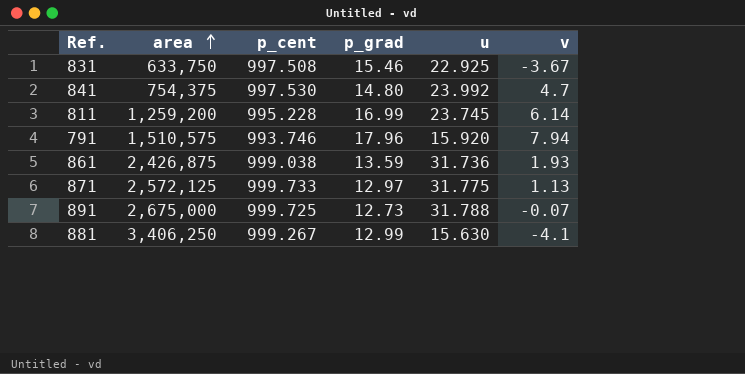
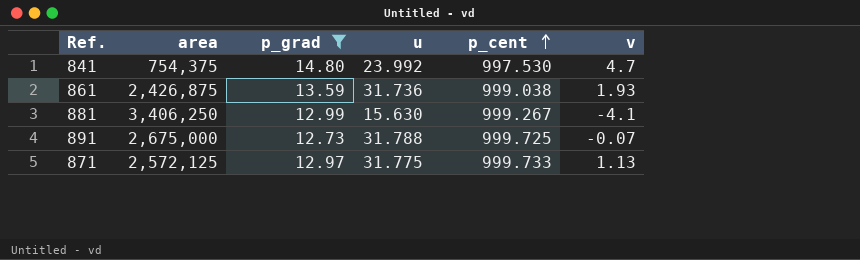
filter: none -> p_grad <= 14.80
row order: area ascending -> p_cent ascending
column p_cent | position: 3 -> 5

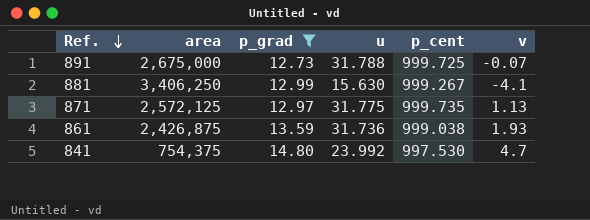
row order: p_cent ascending -> Ref. descending
871 | p_cent: 999.733 -> 999.735

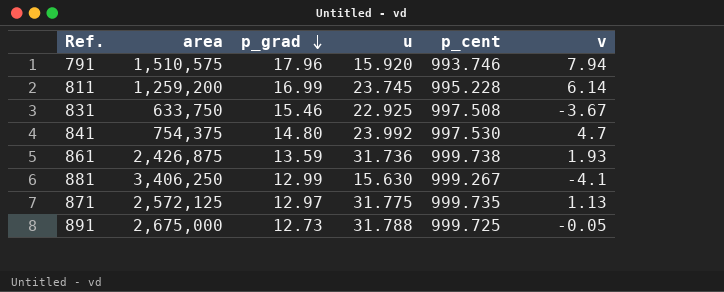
filter: p_grad <= 14.80 -> none
row order: Ref. descending -> p_grad descending
861 | p_cent: 999.038 -> 999.738
891 | v: -0.07 -> -0.05

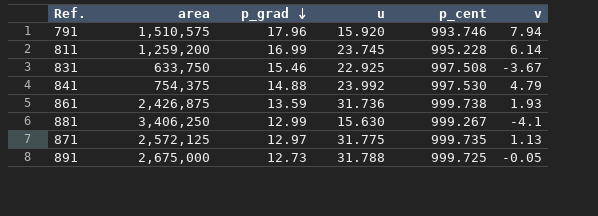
841 | p_grad: 14.80 -> 14.88
841 | v: 4.7 -> 4.79

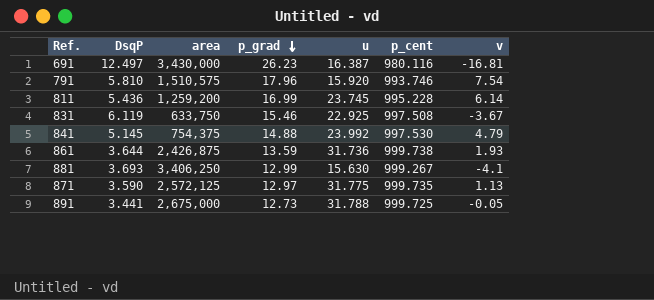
column DsqP | position: none -> 2
row 691: none -> 12.497 | 3,430,000 | 26.23 | 16.387 | 980.116 | -16.81
791 | v: 7.94 -> 7.54

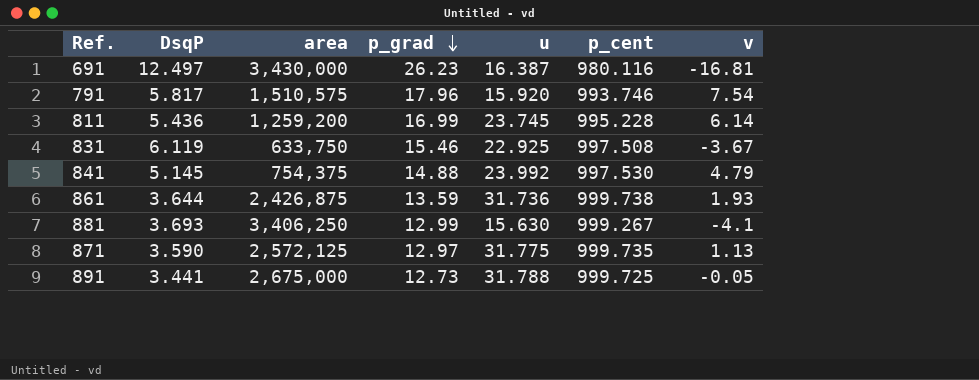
791 | DsqP: 5.810 -> 5.817

